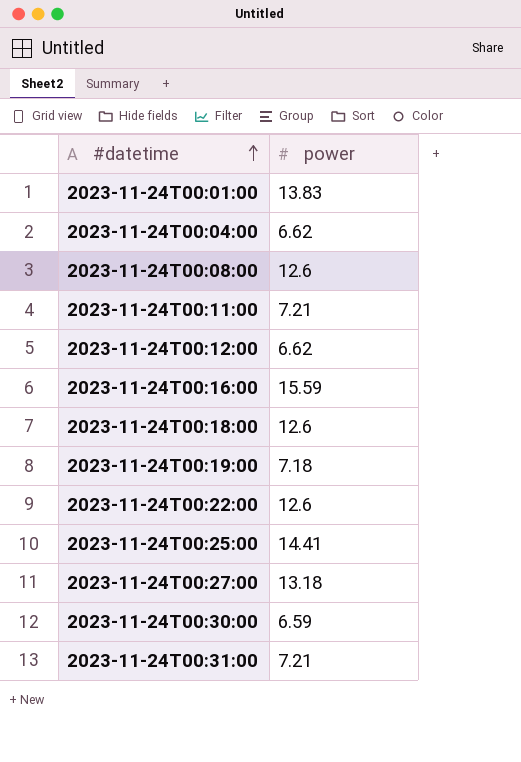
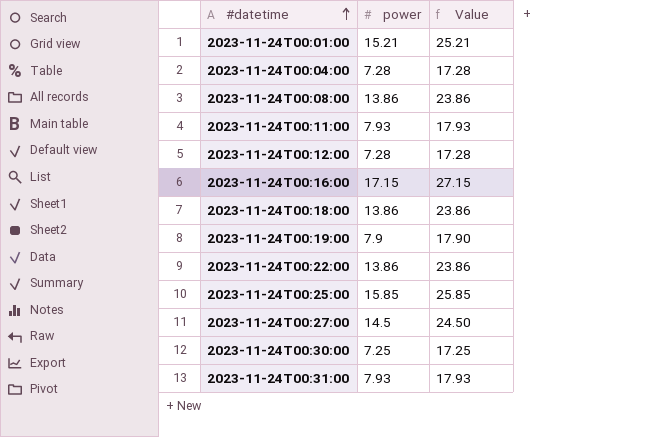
column Value | formula: none -> [power] + 10
2023-11-24T00:01:00 | power: 13.83 -> 15.21
2023-11-24T00:04:00 | power: 6.62 -> 7.28
2023-11-24T00:08:00 | power: 12.6 -> 13.86
2023-11-24T00:11:00 | power: 7.21 -> 7.93
2023-11-24T00:12:00 | power: 6.62 -> 7.28
2023-11-24T00:16:00 | power: 15.59 -> 17.15
2023-11-24T00:18:00 | power: 12.6 -> 13.86
2023-11-24T00:19:00 | power: 7.18 -> 7.9
2023-11-24T00:22:00 | power: 12.6 -> 13.86
2023-11-24T00:25:00 | power: 14.41 -> 15.85
2023-11-24T00:27:00 | power: 13.18 -> 14.5
2023-11-24T00:30:00 | power: 6.59 -> 7.25
2023-11-24T00:31:00 | power: 7.21 -> 7.93

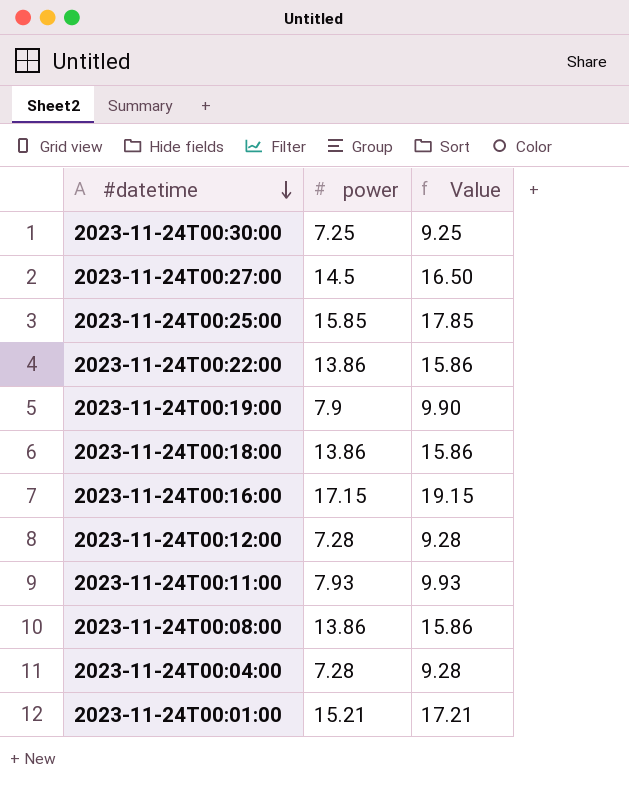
row order: #datetime ascending -> #datetime descending
column Value | formula: [power] + 10 -> [power] + 2
row 2023-11-24T00:31:00: 7.93 | 17.93 -> none

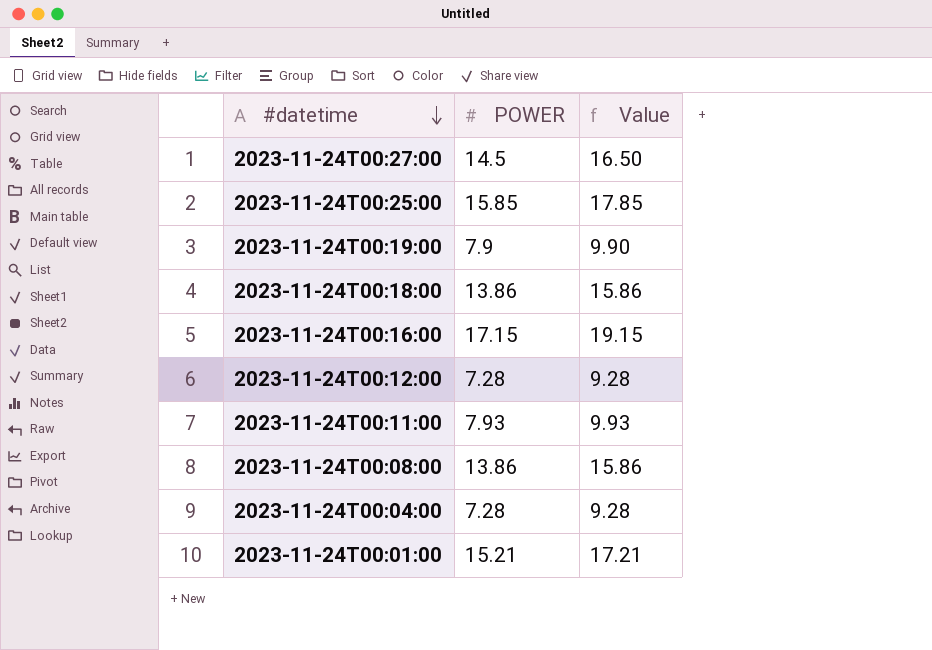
column name: power -> POWER
row 2023-11-24T00:30:00: 7.25 | 9.25 -> none
row 2023-11-24T00:22:00: 13.86 | 15.86 -> none

